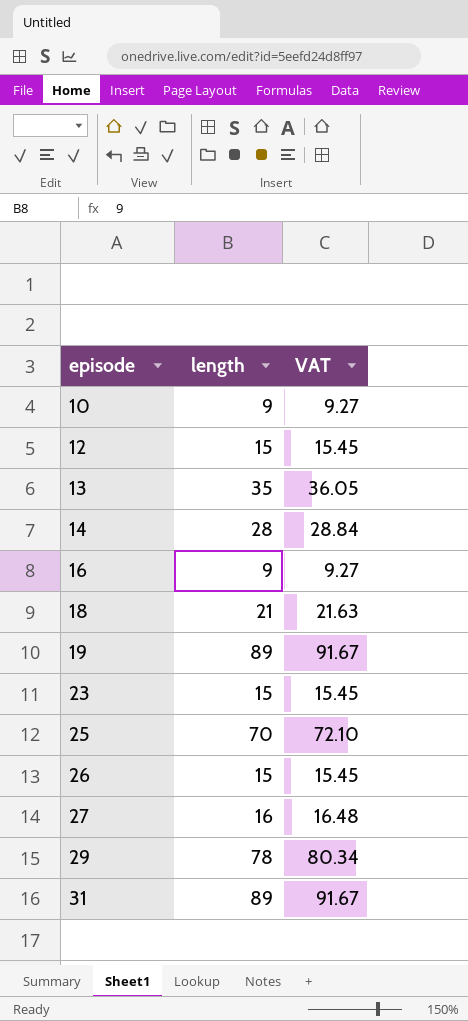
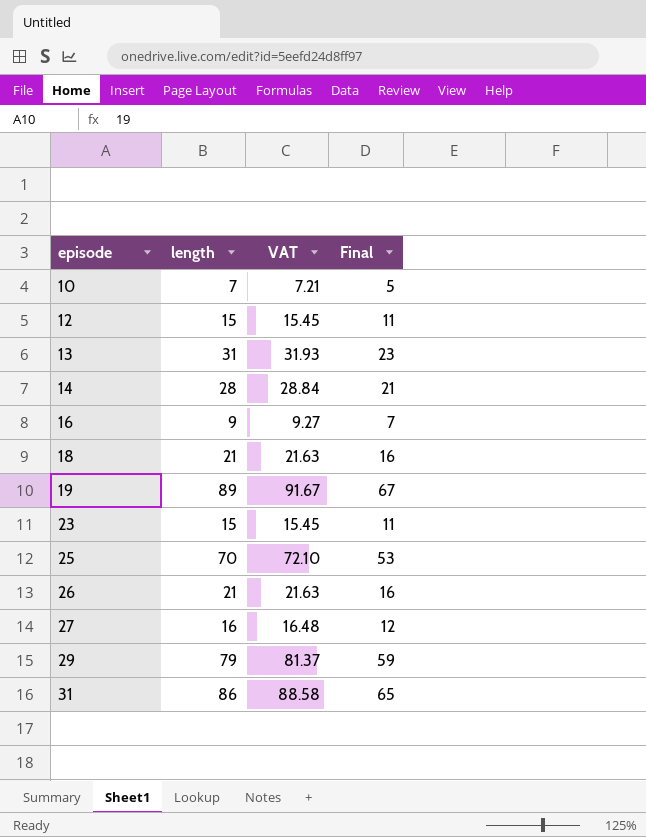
column Final | formula: none -> [length] * 0.75
10 | length: 9 -> 7
10 | VAT: 9.27 -> 7.21
13 | length: 35 -> 31
13 | VAT: 36.05 -> 31.93
26 | length: 15 -> 21
26 | VAT: 15.45 -> 21.63
29 | length: 78 -> 79
29 | VAT: 80.34 -> 81.37
31 | length: 89 -> 86
31 | VAT: 91.67 -> 88.58

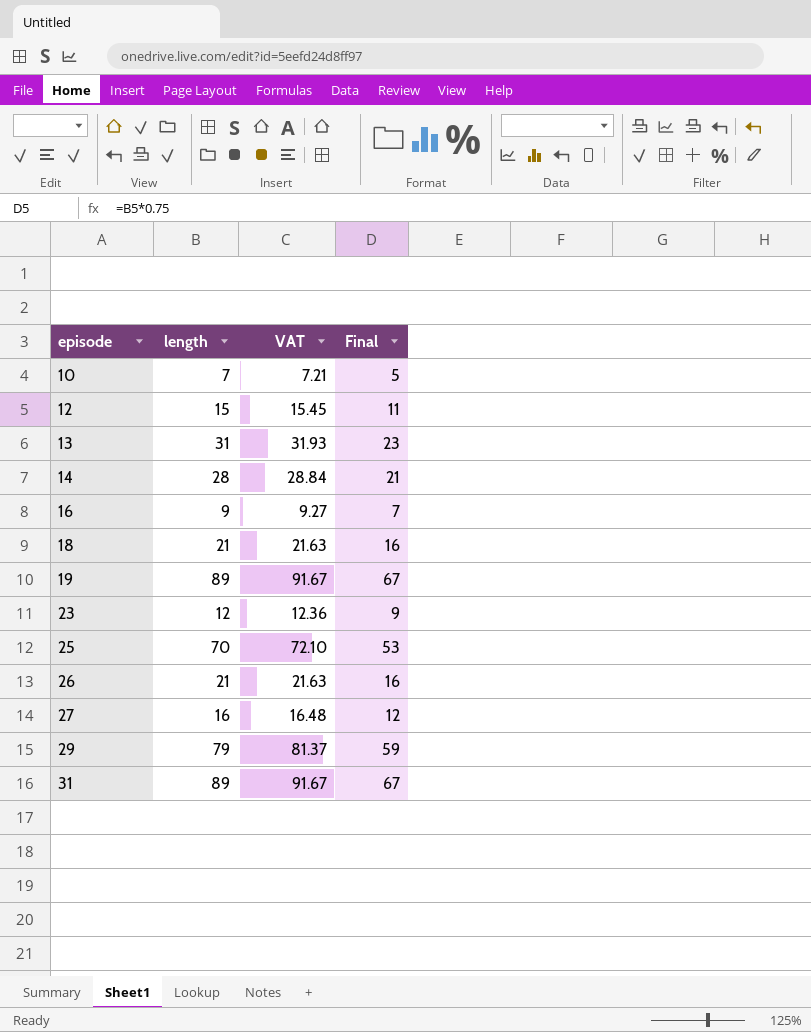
23 | length: 15 -> 12
23 | VAT: 15.45 -> 12.36
23 | Final: 11 -> 9
31 | length: 86 -> 89
31 | VAT: 88.58 -> 91.67
31 | Final: 65 -> 67

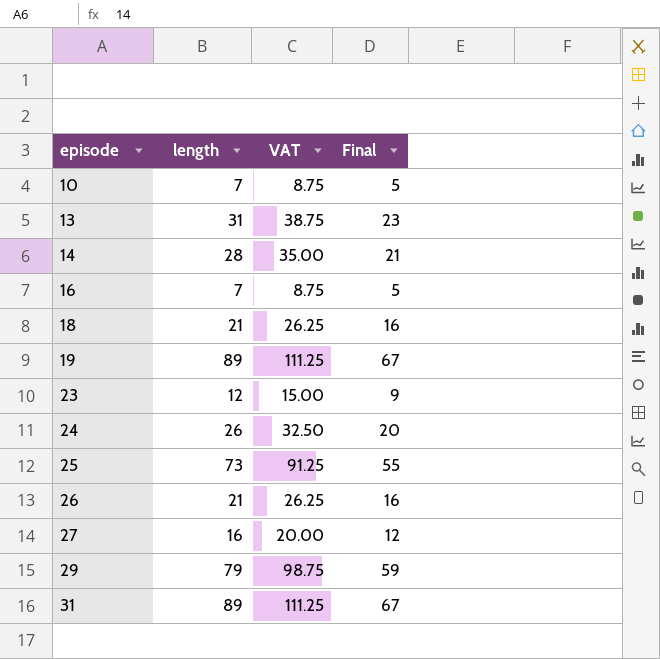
column VAT | formula: [length] * 1.03 -> [length] * 1.25
row 12: 15 | 15.45 | 11 -> none
16 | length: 9 -> 7
16 | Final: 7 -> 5
row 24: none -> 26 | 32.50 | 20
25 | length: 70 -> 73
25 | Final: 53 -> 55

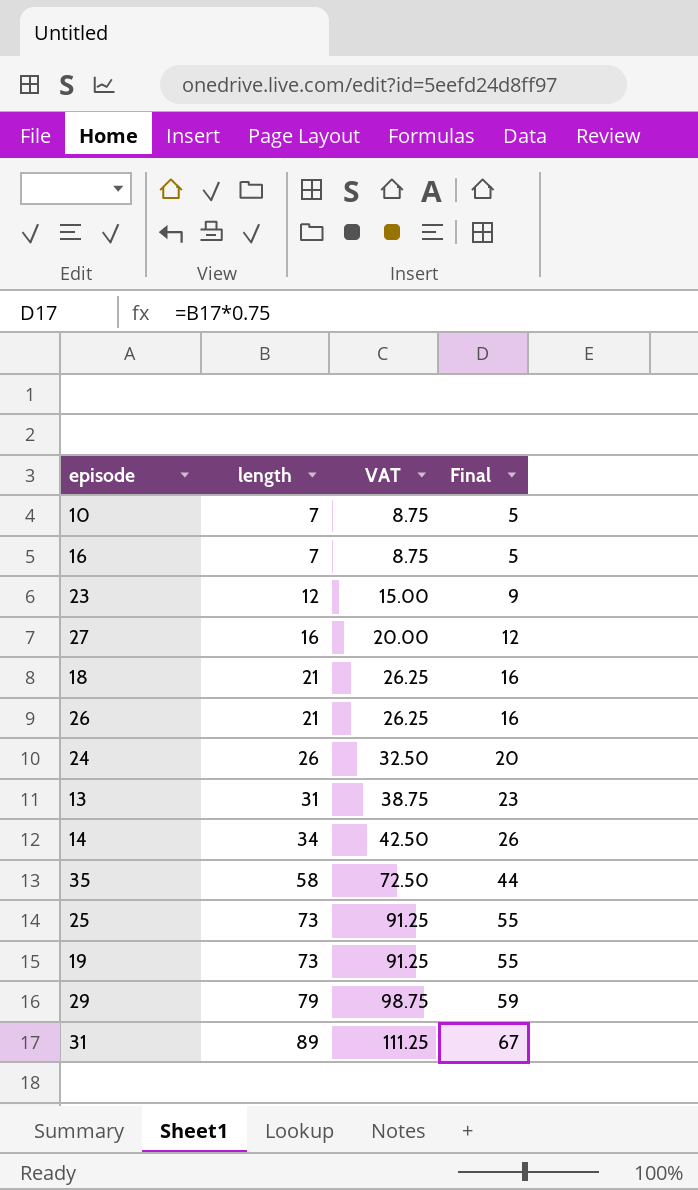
row order: episode ascending -> length ascending
14 | length: 28 -> 34
14 | VAT: 35.00 -> 42.50
14 | Final: 21 -> 26
row 35: none -> 58 | 72.50 | 44
19 | length: 89 -> 73
19 | VAT: 111.25 -> 91.25
19 | Final: 67 -> 55

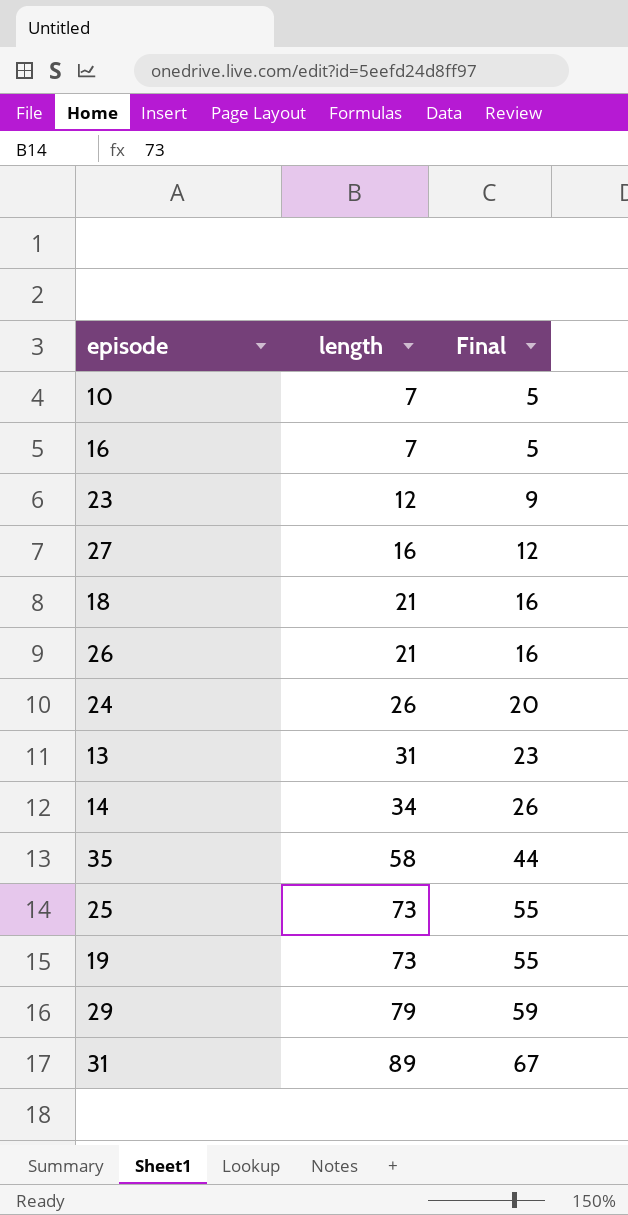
column VAT | formula: [length] * 1.25 -> none

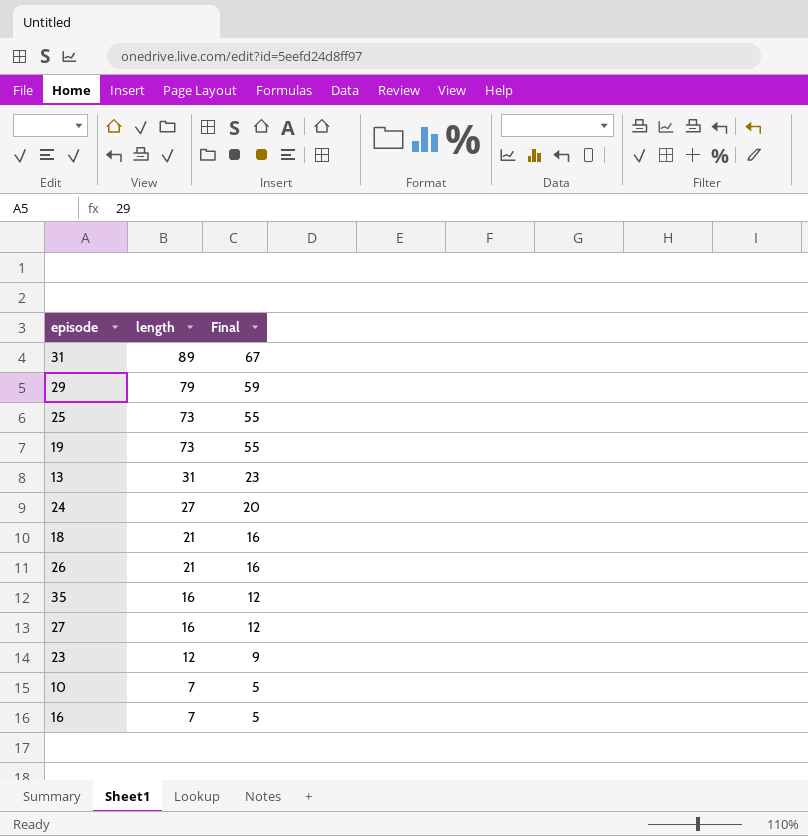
row order: length ascending -> length descending
row 14: 34 | 26 -> none
24 | length: 26 -> 27
35 | length: 58 -> 16
35 | Final: 44 -> 12

